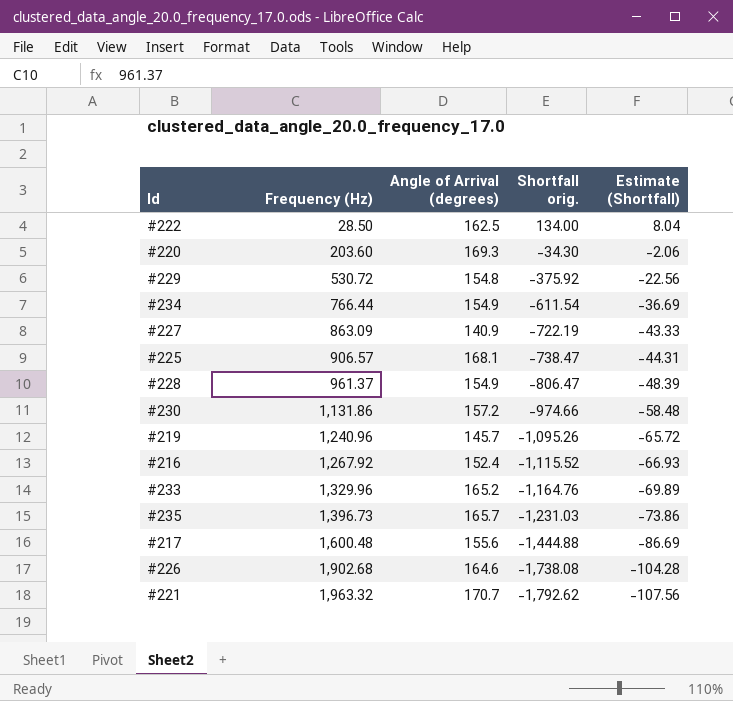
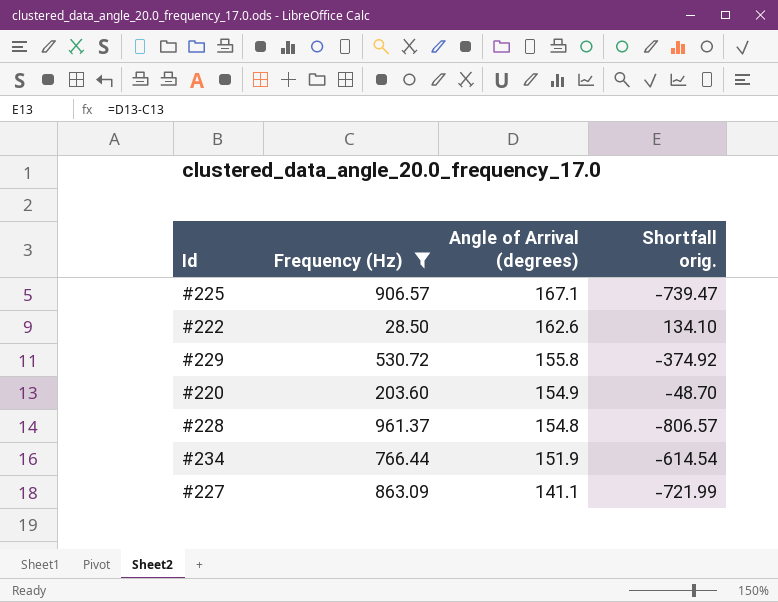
filter: none -> Frequency (Hz) <= 961.37
row order: Frequency (Hz) ascending -> Angle of Arrival (degrees) descending
column Estimate (Shortfall) | formula: [Shortfall orig.] * 0.06 -> none
#225 | Angle of Arrival (degrees): 168.1 -> 167.1
#225 | Shortfall orig.: -738.47 -> -739.47
#222 | Angle of Arrival (degrees): 162.5 -> 162.6
#222 | Shortfall orig.: 134.00 -> 134.10
#229 | Angle of Arrival (degrees): 154.8 -> 155.8
#229 | Shortfall orig.: -375.92 -> -374.92
#220 | Angle of Arrival (degrees): 169.3 -> 154.9
#220 | Shortfall orig.: -34.30 -> -48.70
#228 | Angle of Arrival (degrees): 154.9 -> 154.8
#228 | Shortfall orig.: -806.47 -> -806.57
#234 | Angle of Arrival (degrees): 154.9 -> 151.9
#234 | Shortfall orig.: -611.54 -> -614.54
#227 | Angle of Arrival (degrees): 140.9 -> 141.1
#227 | Shortfall orig.: -722.19 -> -721.99

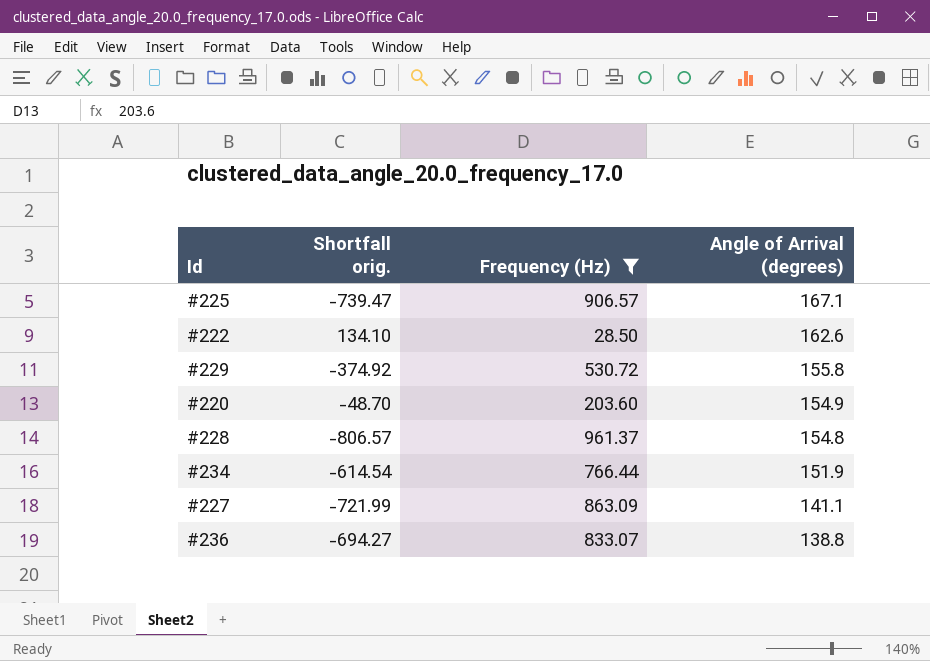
column Shortfall orig. | position: 4 -> 2
row #236: none -> -694.27 | 833.07 | 138.8

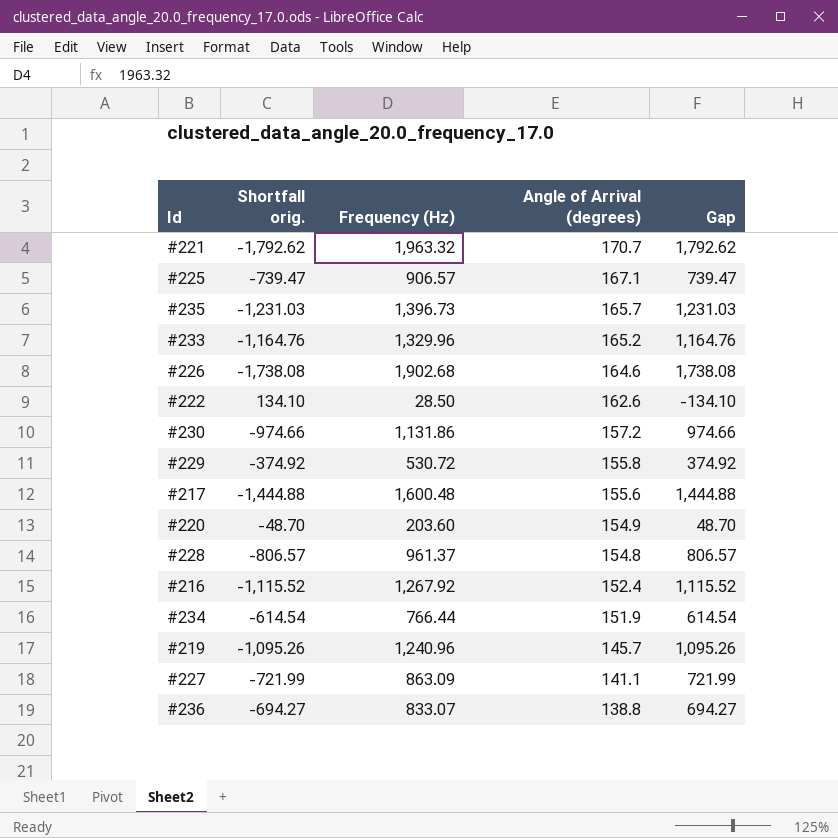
filter: Frequency (Hz) <= 961.37 -> none
column Gap | formula: none -> [Frequency (Hz)] - [Angle of Arrival (degrees)]

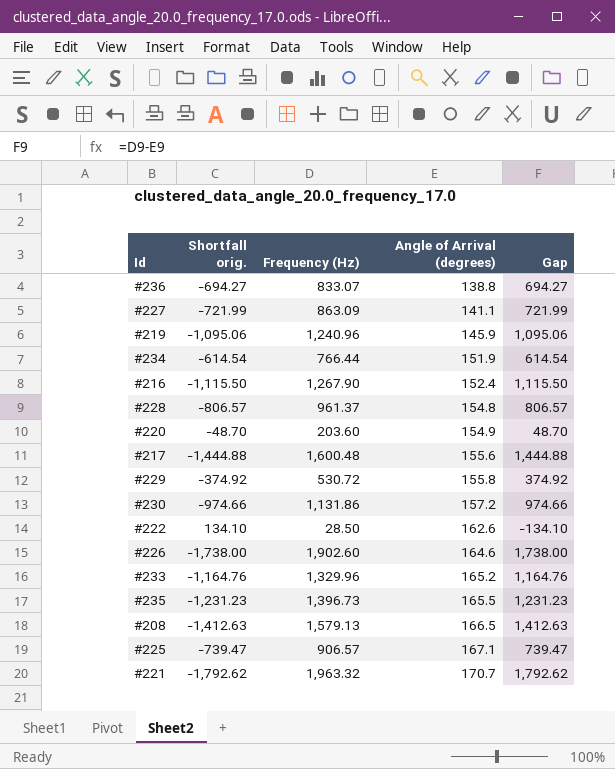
row order: Angle of Arrival (degrees) descending -> Angle of Arrival (degrees) ascending
#219 | Shortfall orig.: -1,095.26 -> -1,095.06
#219 | Angle of Arrival (degrees): 145.7 -> 145.9
#219 | Gap: 1,095.26 -> 1,095.06
#216 | Shortfall orig.: -1,115.52 -> -1,115.50
#216 | Frequency (Hz): 1,267.92 -> 1,267.90
#216 | Gap: 1,115.52 -> 1,115.50
#226 | Shortfall orig.: -1,738.08 -> -1,738.00
#226 | Frequency (Hz): 1,902.68 -> 1,902.60
#226 | Gap: 1,738.08 -> 1,738.00
#235 | Shortfall orig.: -1,231.03 -> -1,231.23
#235 | Angle of Arrival (degrees): 165.7 -> 165.5
#235 | Gap: 1,231.03 -> 1,231.23
row #208: none -> -1,412.63 | 1,579.13 | 166.5 | 1,412.63

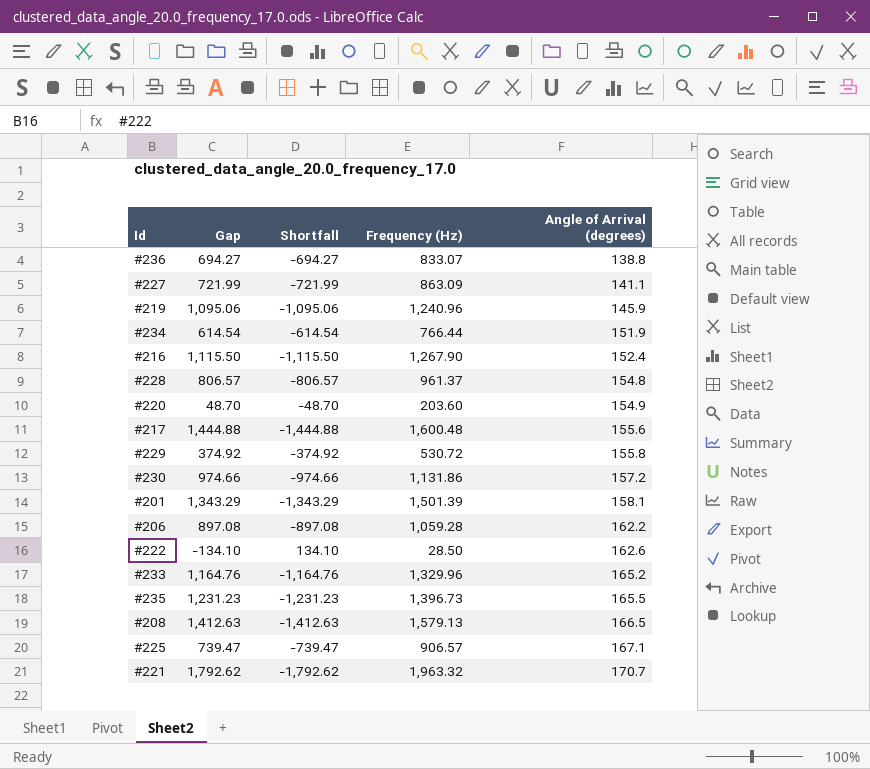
column Gap | position: 5 -> 2
column name: Shortfall orig. -> Shortfall
row #226: -1,738.00 | 1,902.60 | 164.6 | 1,738.00 -> none
row #201: none -> 1,343.29 | -1,343.29 | 1,501.39 | 158.1
row #206: none -> 897.08 | -897.08 | 1,059.28 | 162.2

